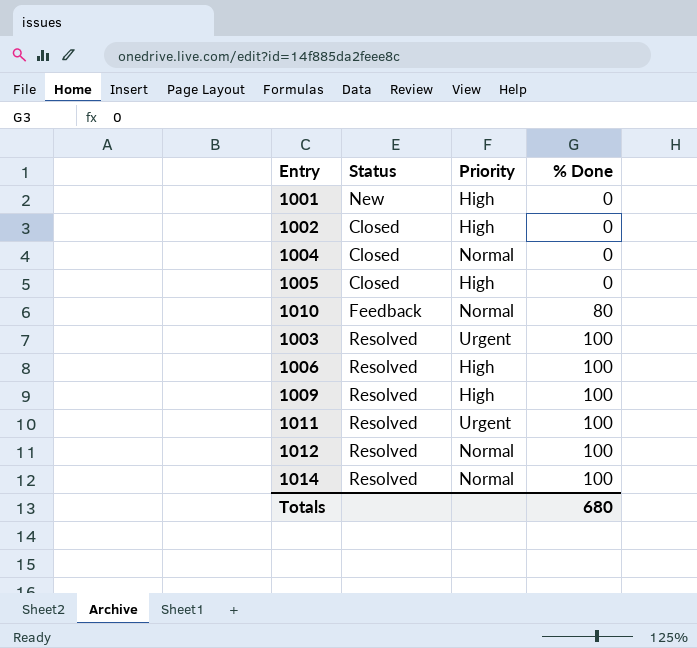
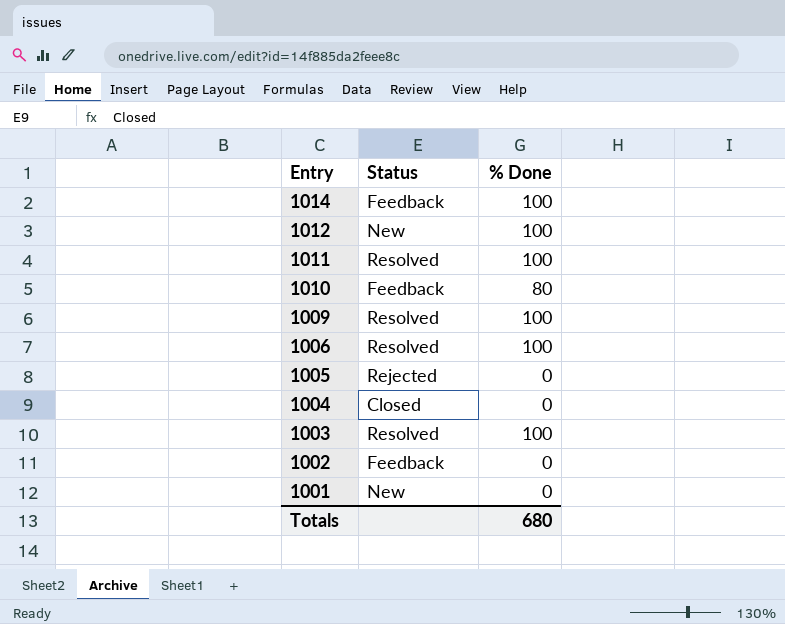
row order: % Done ascending -> Entry descending
column Priority | position: 3 -> none
1014 | Status: Resolved -> Feedback
1012 | Status: Resolved -> New
1005 | Status: Closed -> Rejected
1002 | Status: Closed -> Feedback

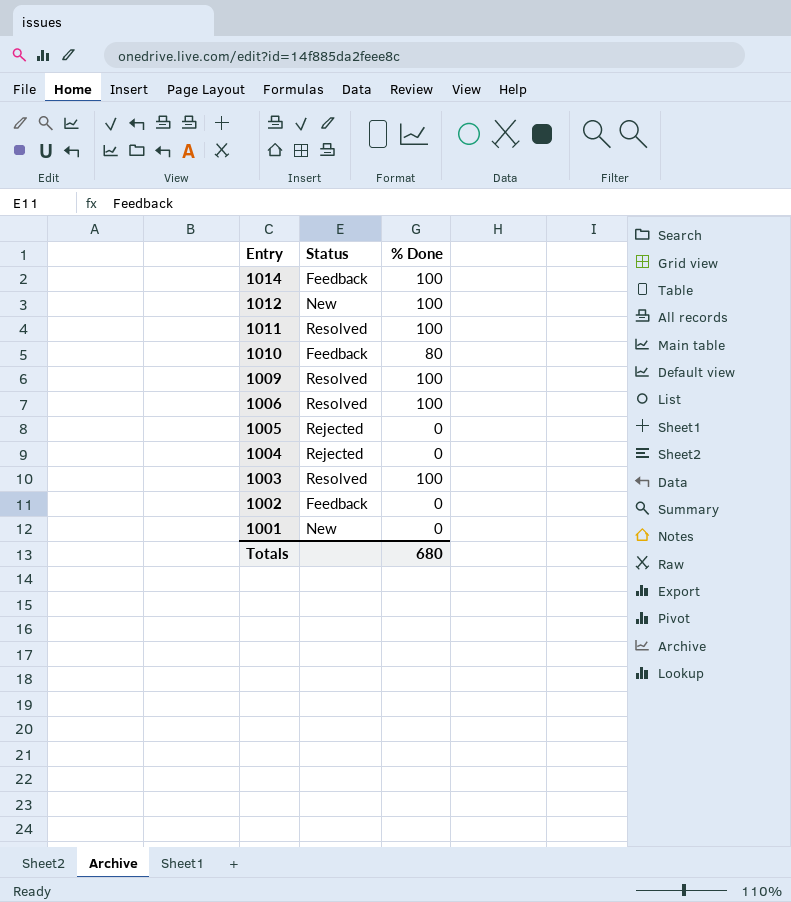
1004 | Status: Closed -> Rejected

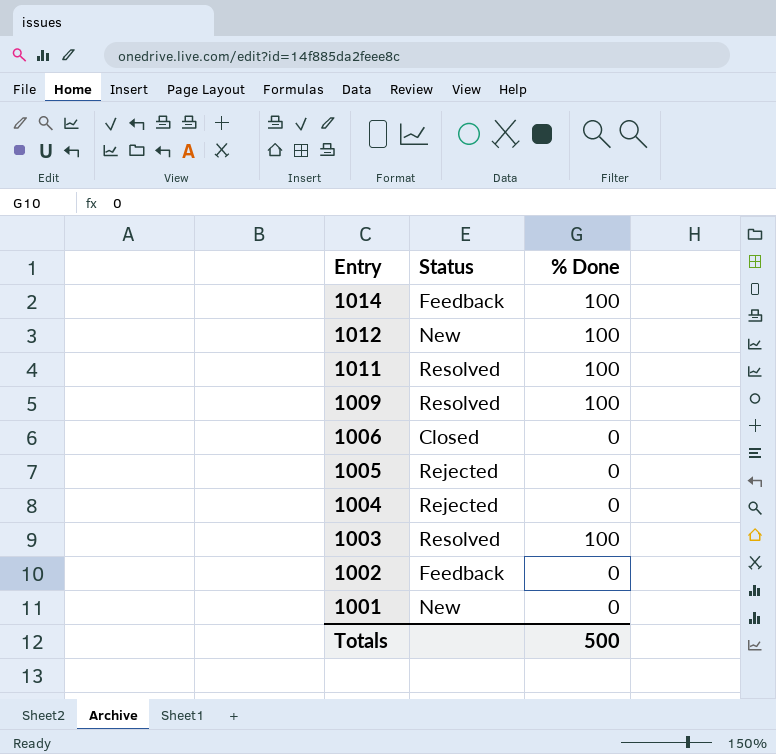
row 1010: Feedback | 80 -> none
1006 | Status: Resolved -> Closed
1006 | % Done: 100 -> 0
Totals | % Done: 680 -> 500

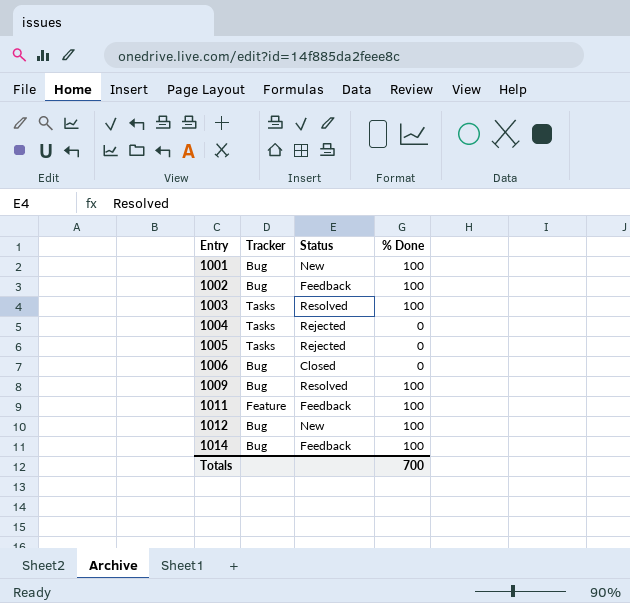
row order: Entry descending -> Entry ascending
column Tracker | position: none -> 2
1001 | % Done: 0 -> 100
1002 | % Done: 0 -> 100
1011 | Status: Resolved -> Feedback
Totals | % Done: 500 -> 700

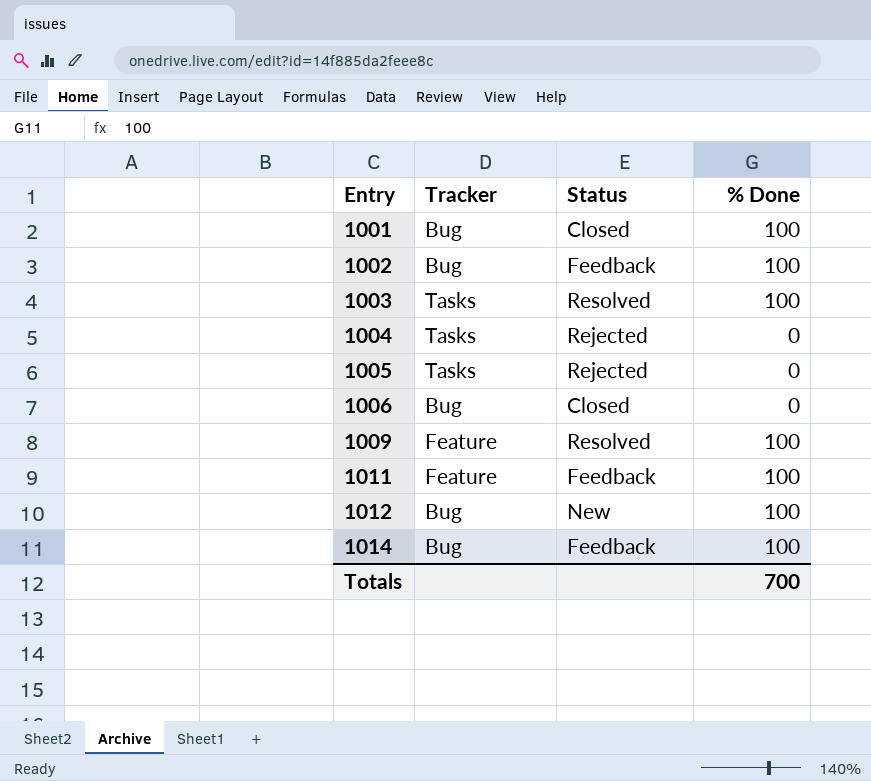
1001 | Status: New -> Closed
1009 | Tracker: Bug -> Feature

